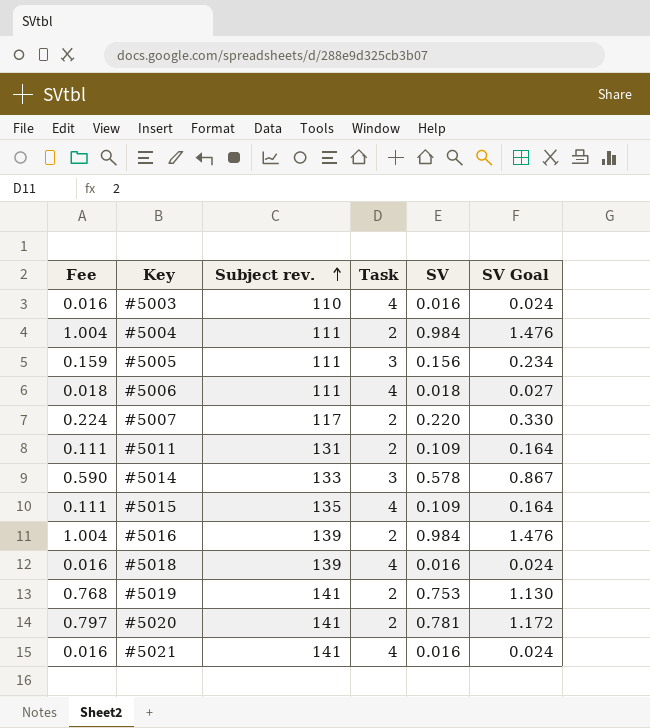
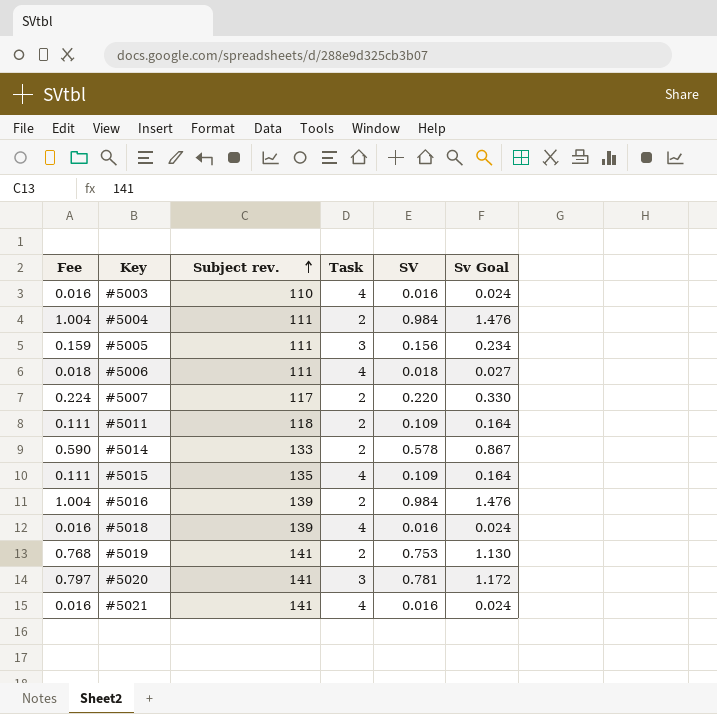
column name: SV Goal -> Sv Goal
#5011 | Subject rev.: 131 -> 118
#5014 | Task: 3 -> 2
#5020 | Task: 2 -> 3

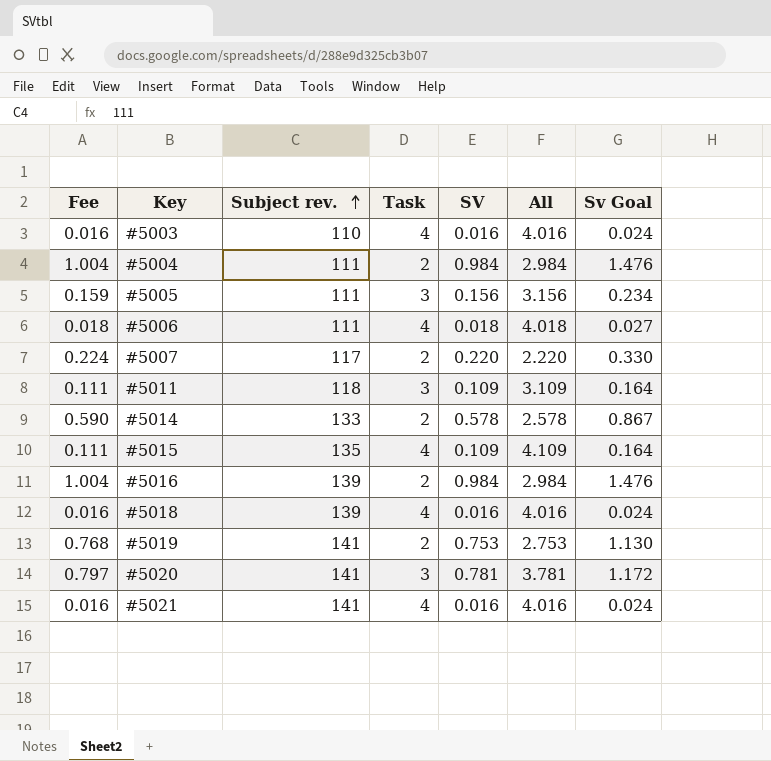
column All | formula: none -> [Task] + [SV]
#5011 | Task: 2 -> 3

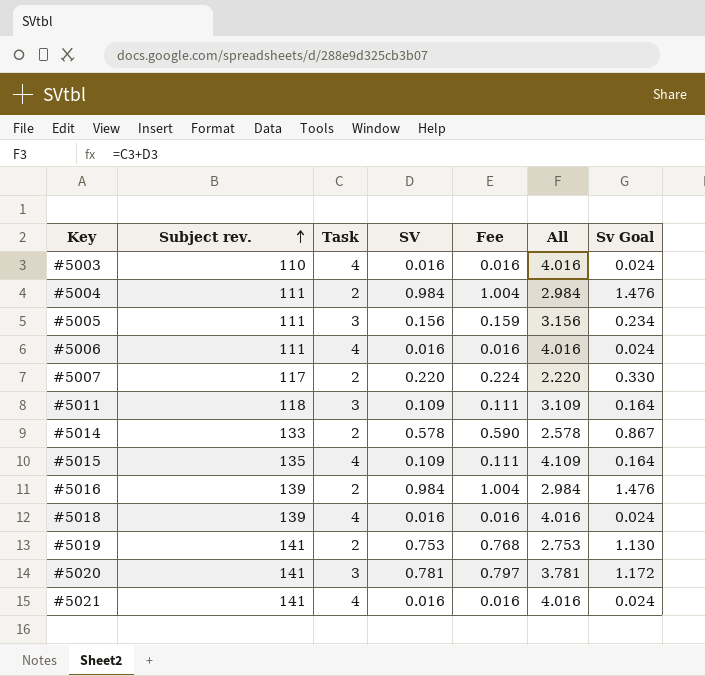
column Fee | position: 1 -> 5
#5006 | SV: 0.018 -> 0.016
#5006 | Fee: 0.018 -> 0.016
#5006 | All: 4.018 -> 4.016
#5006 | Sv Goal: 0.027 -> 0.024

